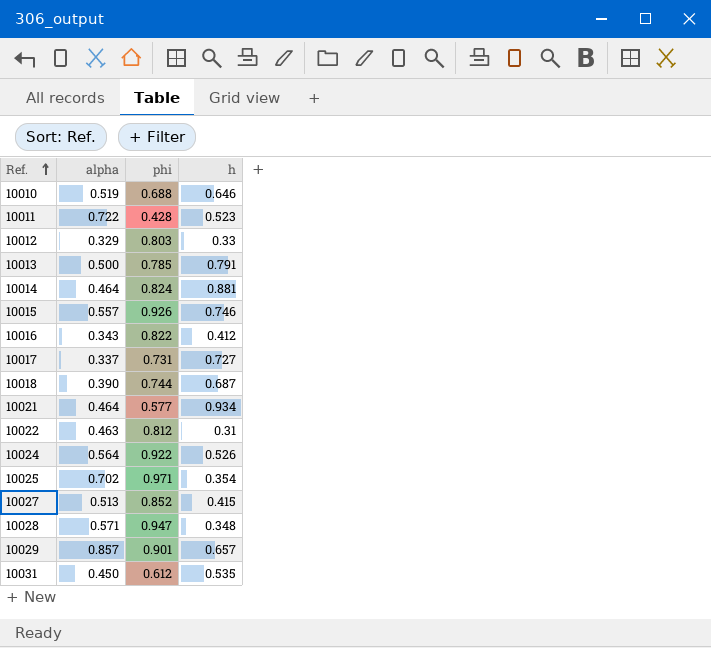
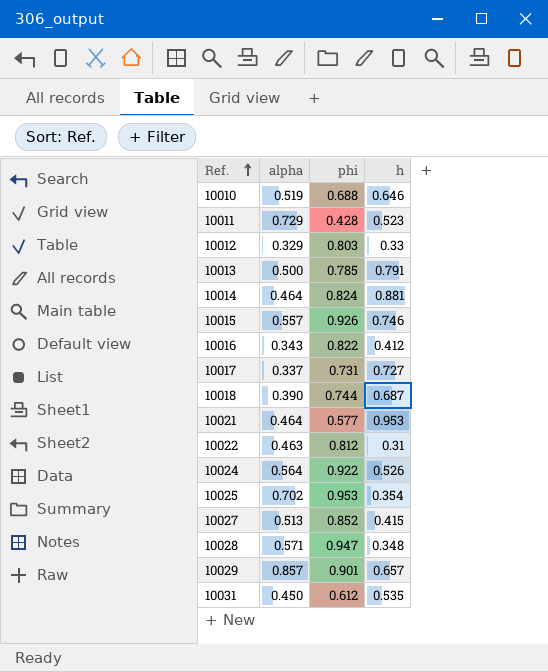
10011 | alpha: 0.722 -> 0.729
10021 | h: 0.934 -> 0.953
10025 | phi: 0.971 -> 0.953

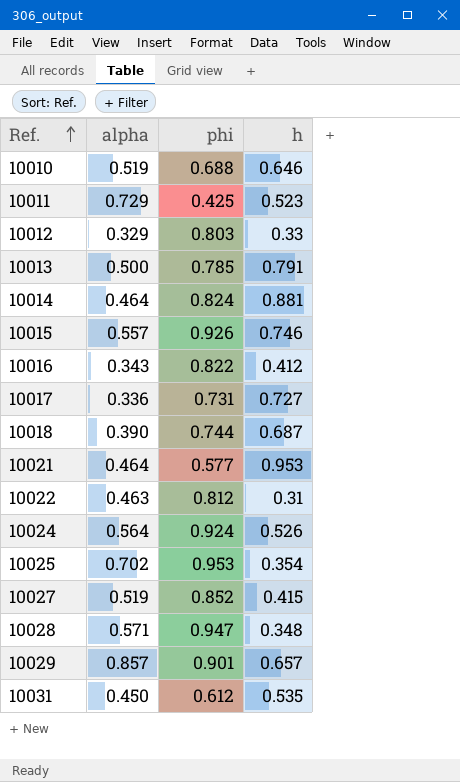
10011 | phi: 0.428 -> 0.425
10017 | alpha: 0.337 -> 0.336
10024 | phi: 0.922 -> 0.924
10027 | alpha: 0.513 -> 0.519

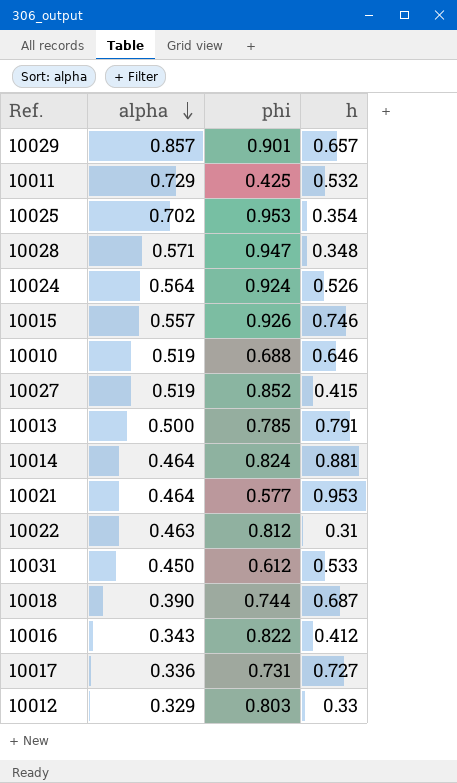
row order: Ref. ascending -> alpha descending
10011 | h: 0.523 -> 0.532
10031 | h: 0.535 -> 0.533

